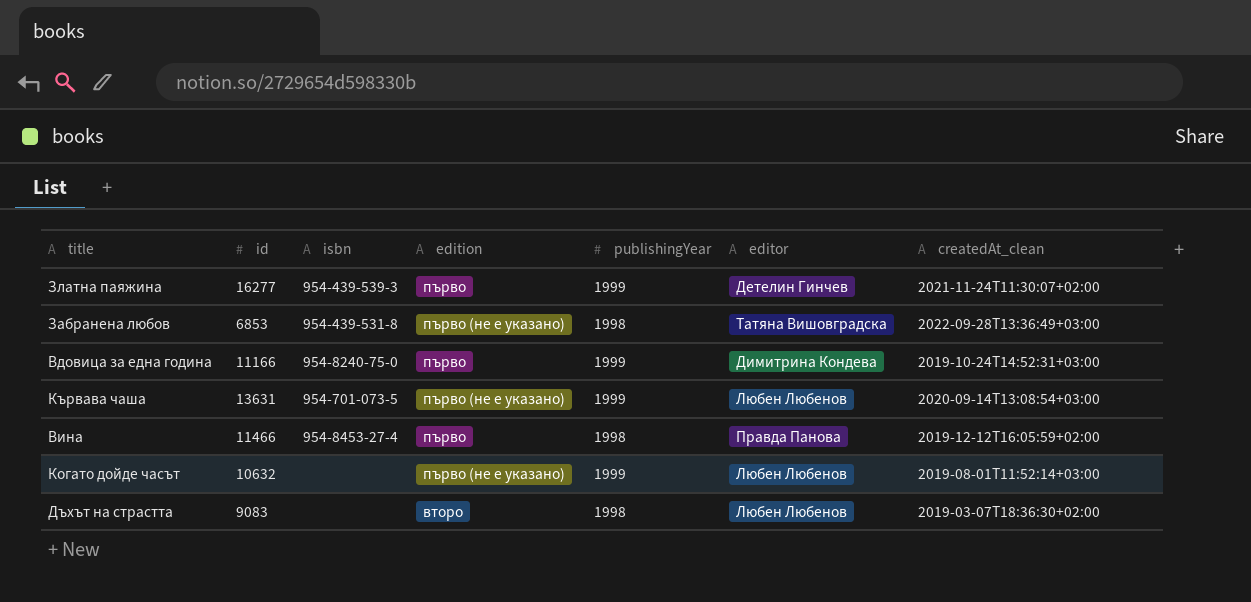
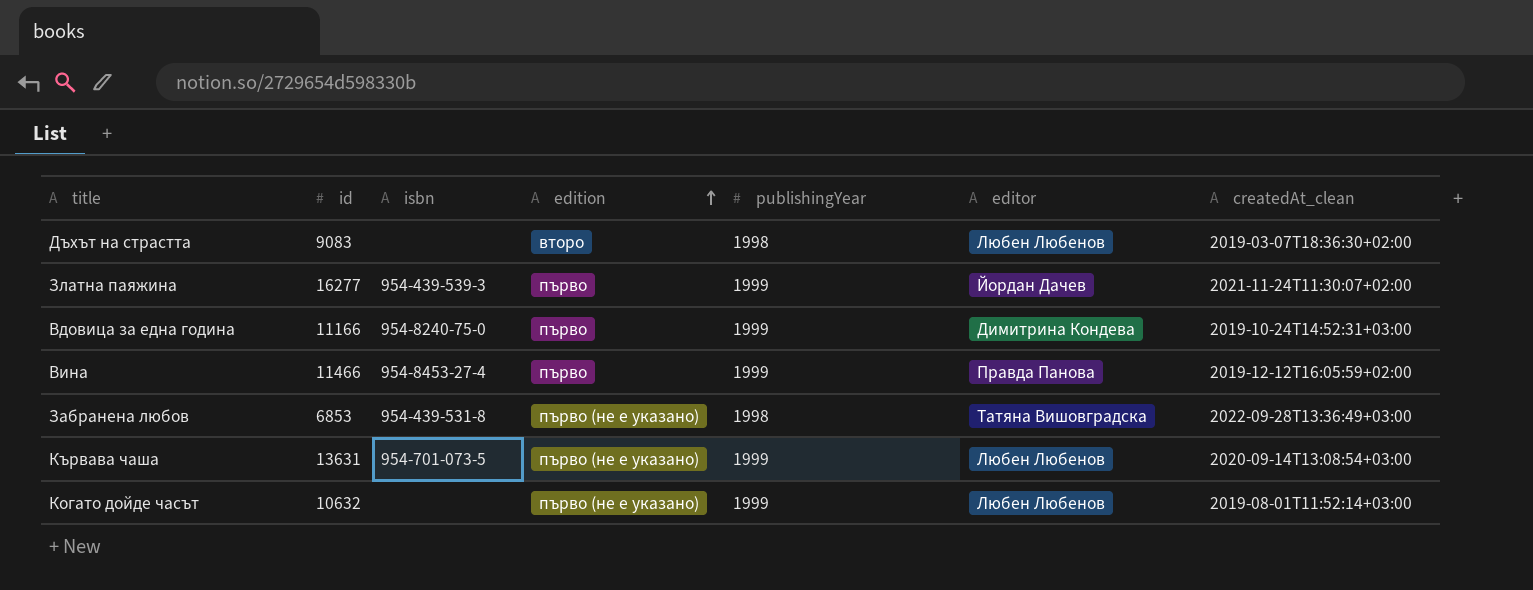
row order: none -> edition ascending
Златна паяжина | editor: Детелин Гинчев -> Йордан Дачев
Вина | publishingYear: 1998 -> 1999

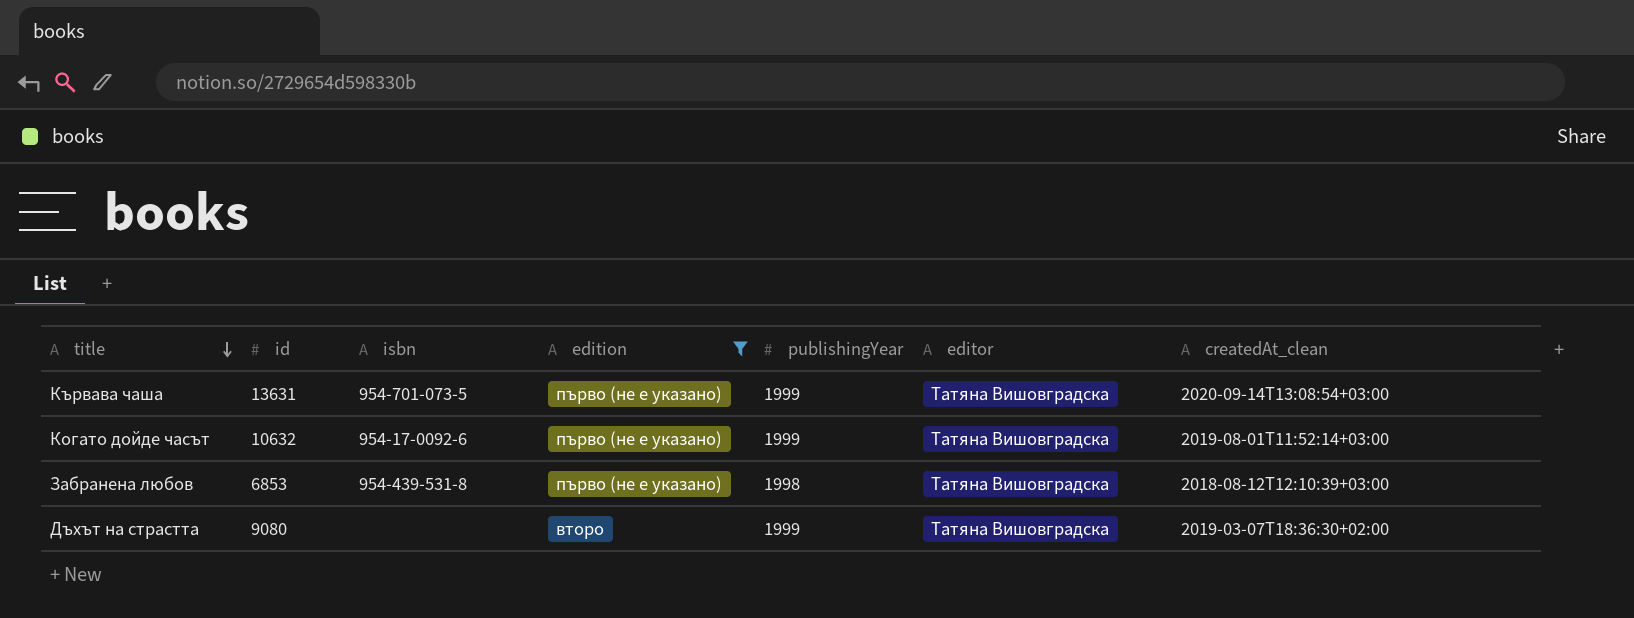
filter: none -> edition != първо
row order: edition ascending -> title descending
Кървава чаша | editor: Любен Любенов -> Татяна Вишовградска
Когато дойде часът | isbn: none -> 954-17-0092-6
Когато дойде часът | editor: Любен Любенов -> Татяна Вишовградска
Забранена любов | createdAt_clean: 2022-09-28T13:36:49+03:00 -> 2018-08-12T12:10:39+03:00
Дъхът на страстта | id: 9083 -> 9080
Дъхът на страстта | publishingYear: 1998 -> 1999
Дъхът на страстта | editor: Любен Любенов -> Татяна Вишовградска

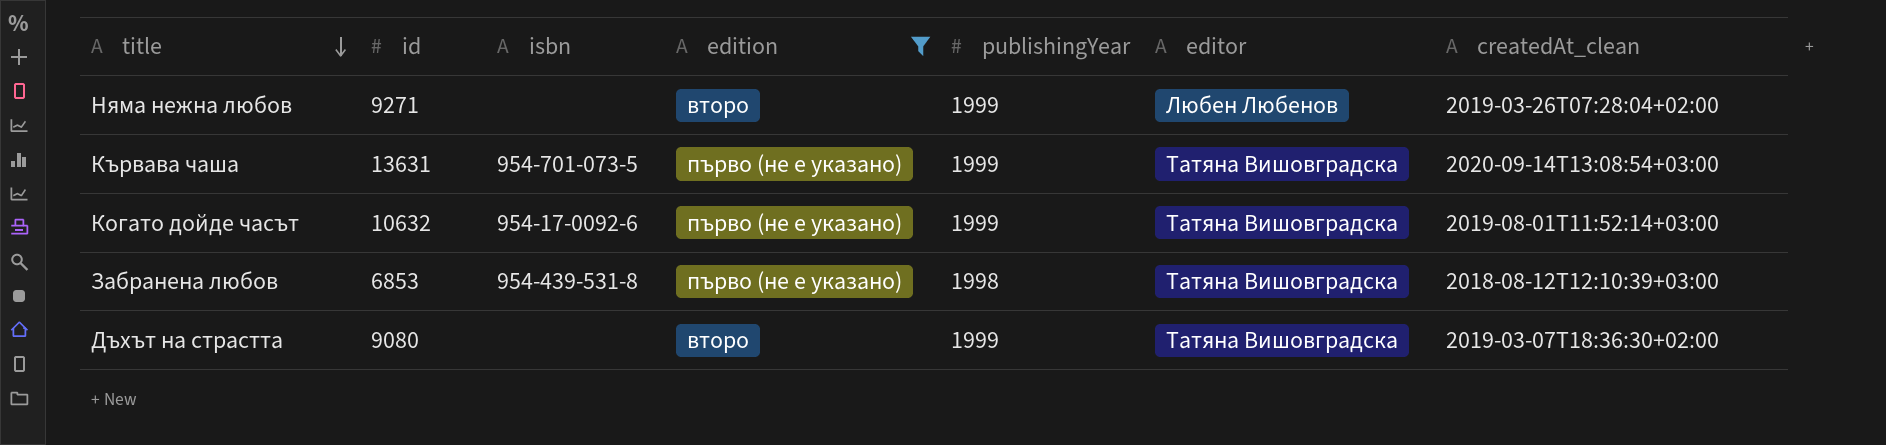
row Няма нежна любов: none -> 9271 | none | второ | 1999 | Любен Любенов | 2019-03-26T07:28:04+02:00

